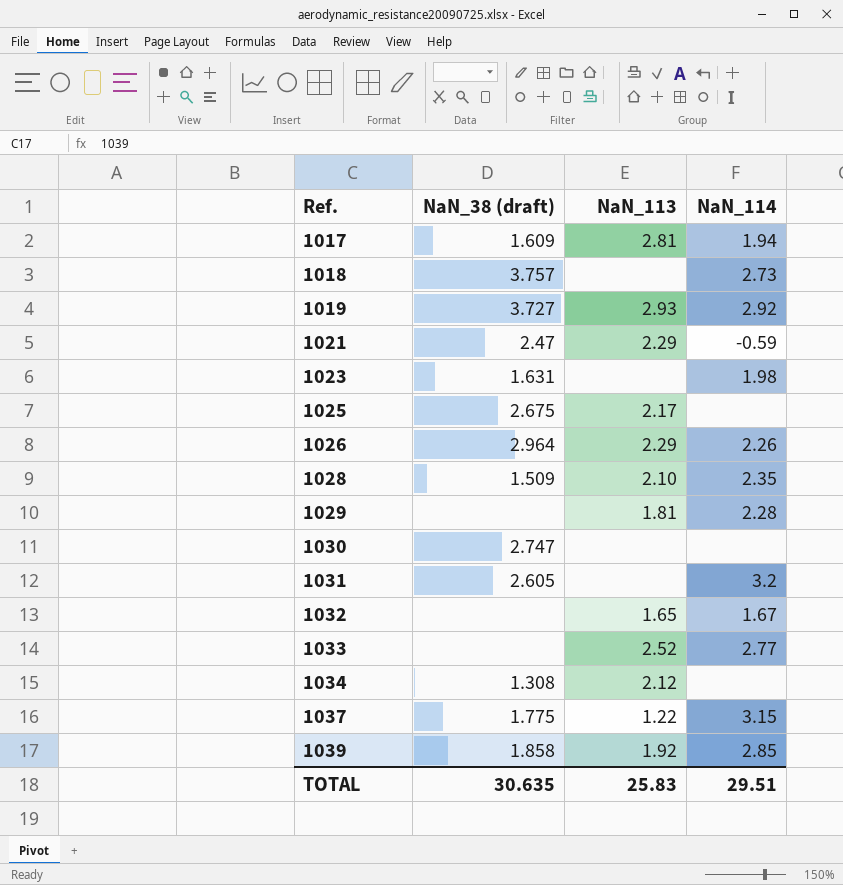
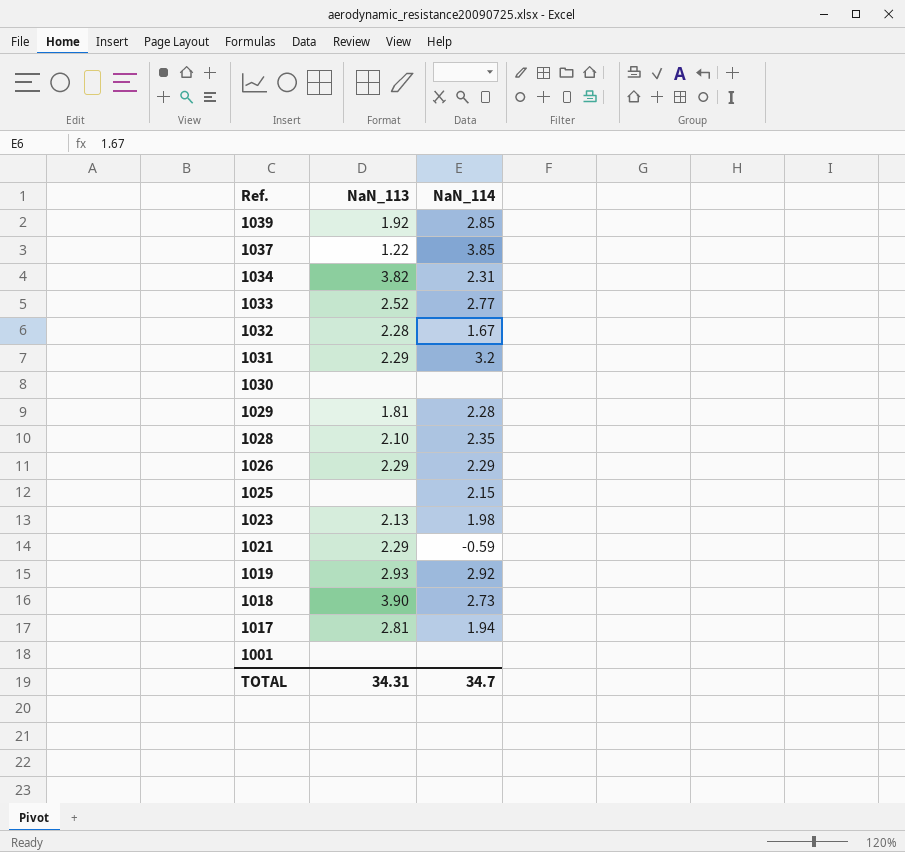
row order: Ref. ascending -> Ref. descending
column NaN_38 (draft) | position: 2 -> none
1037 | NaN_114: 3.15 -> 3.85
1034 | NaN_113: 2.12 -> 3.82
1034 | NaN_114: none -> 2.31
1032 | NaN_113: 1.65 -> 2.28
1031 | NaN_113: none -> 2.29
1026 | NaN_114: 2.26 -> 2.29
1025 | NaN_113: 2.17 -> none
1025 | NaN_114: none -> 2.15
1023 | NaN_113: none -> 2.13
1018 | NaN_113: none -> 3.90
row 1001: none -> none | none
TOTAL | NaN_113: 25.83 -> 34.31
TOTAL | NaN_114: 29.51 -> 34.7

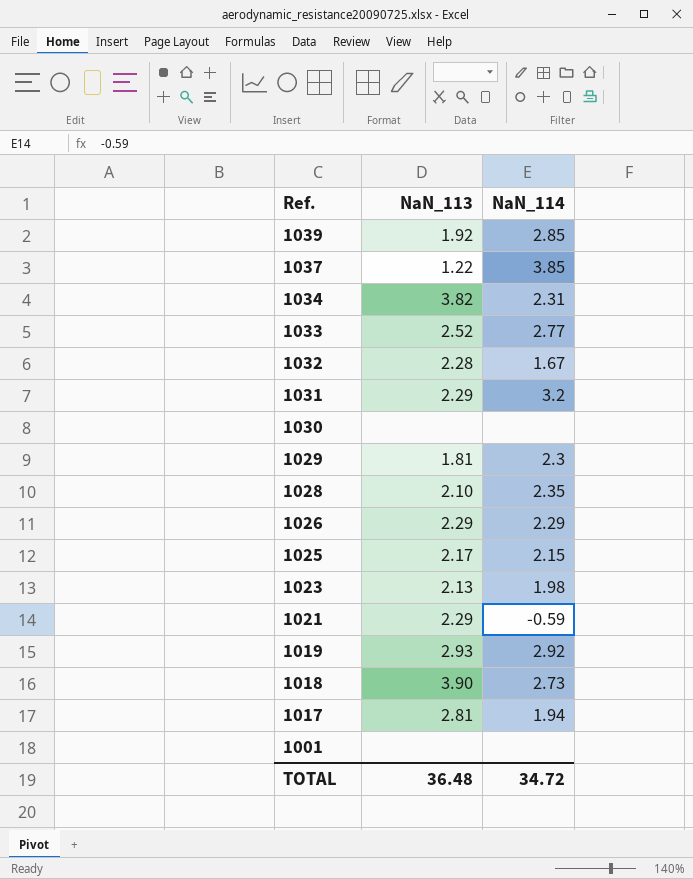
1029 | NaN_114: 2.28 -> 2.3
1025 | NaN_113: none -> 2.17
TOTAL | NaN_113: 34.31 -> 36.48
TOTAL | NaN_114: 34.7 -> 34.72

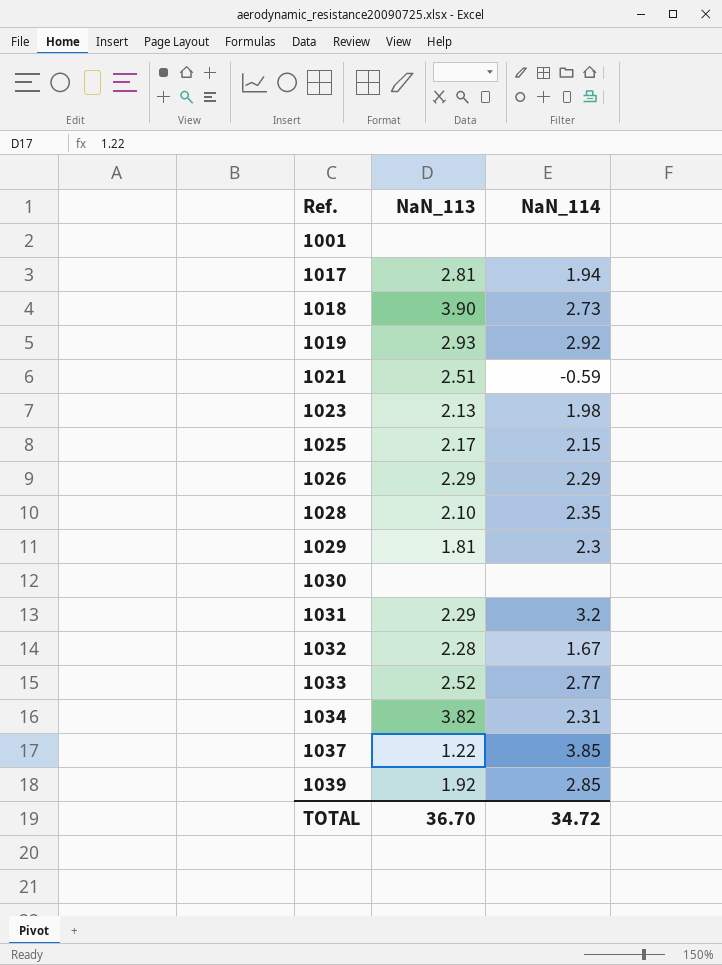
row order: Ref. descending -> Ref. ascending
1021 | NaN_113: 2.29 -> 2.51
TOTAL | NaN_113: 36.48 -> 36.70

